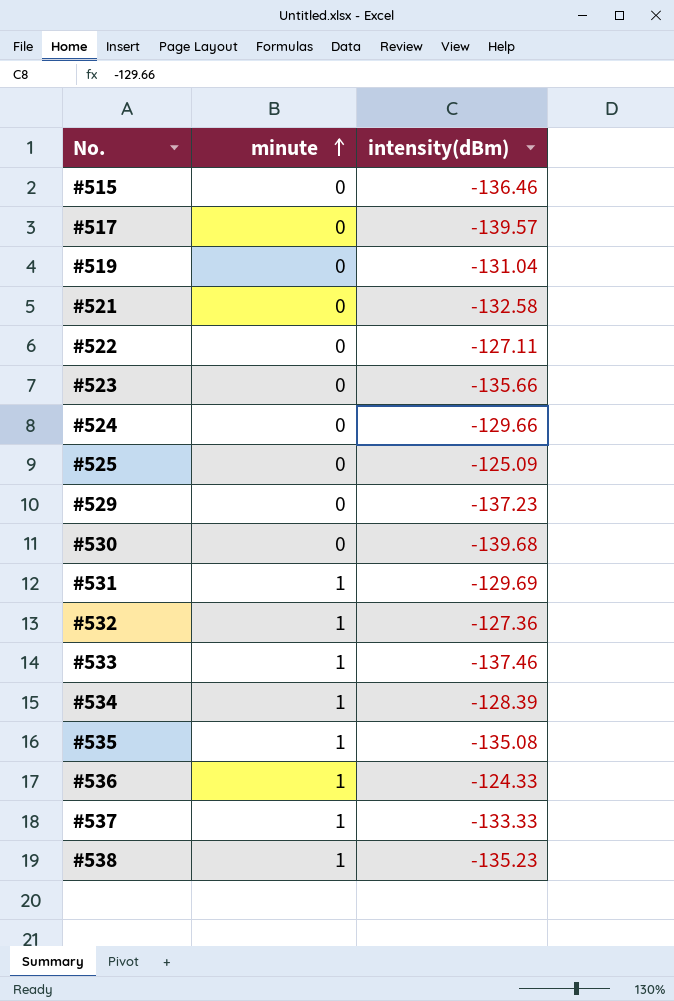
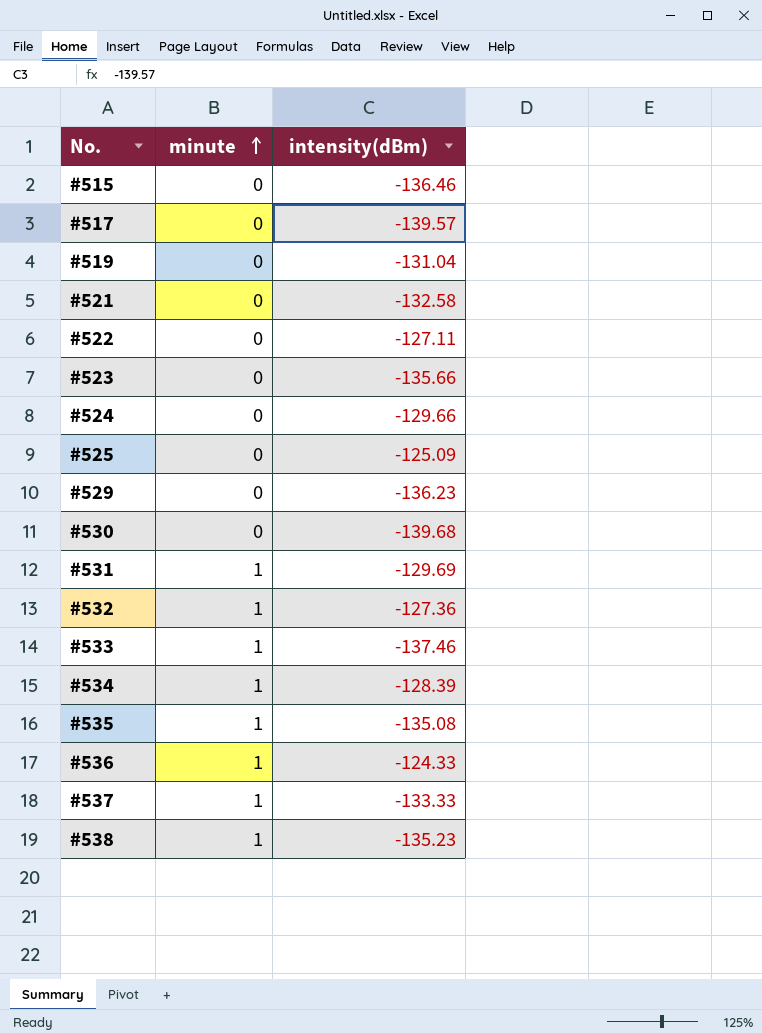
#529 | intensity(dBm): -137.23 -> -136.23

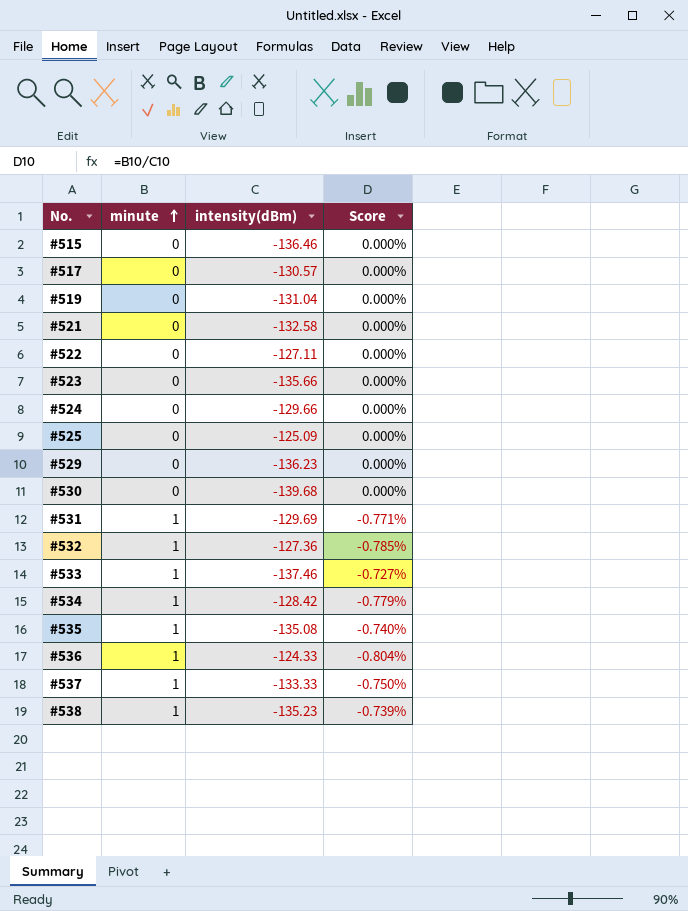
column Score | formula: none -> [minute] / [intensity(dBm)]
#517 | intensity(dBm): -139.57 -> -130.57
#534 | intensity(dBm): -128.39 -> -128.42

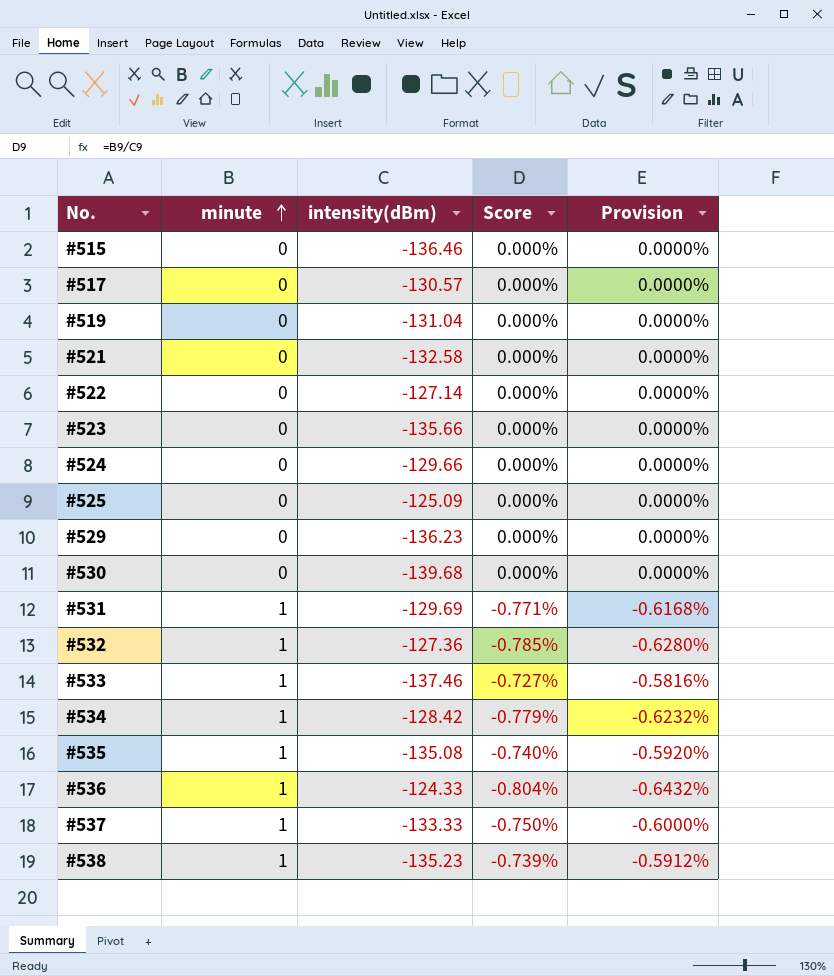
column Provision | formula: none -> [Score] * 0.8
#522 | intensity(dBm): -127.11 -> -127.14

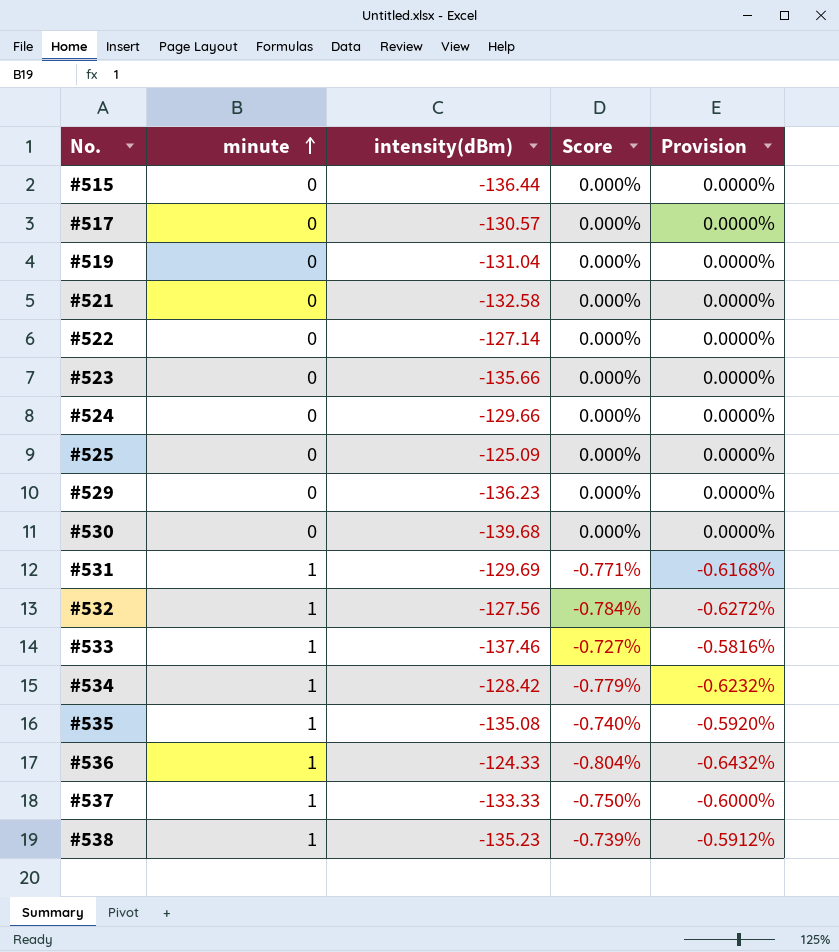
#515 | intensity(dBm): -136.46 -> -136.44
#532 | intensity(dBm): -127.36 -> -127.56
#532 | Score: -0.785% -> -0.784%
#532 | Provision: -0.6280% -> -0.6272%

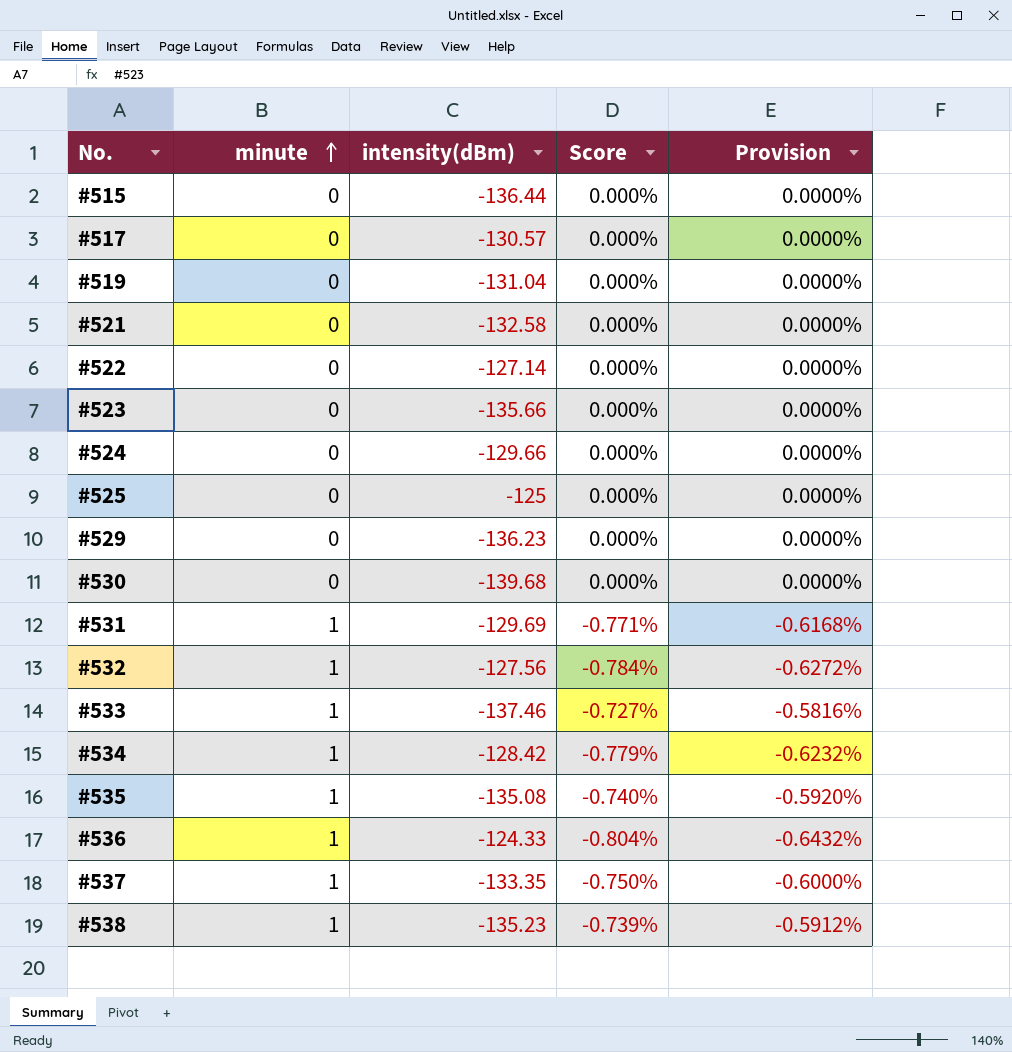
#525 | intensity(dBm): -125.09 -> -125
#537 | intensity(dBm): -133.33 -> -133.35

